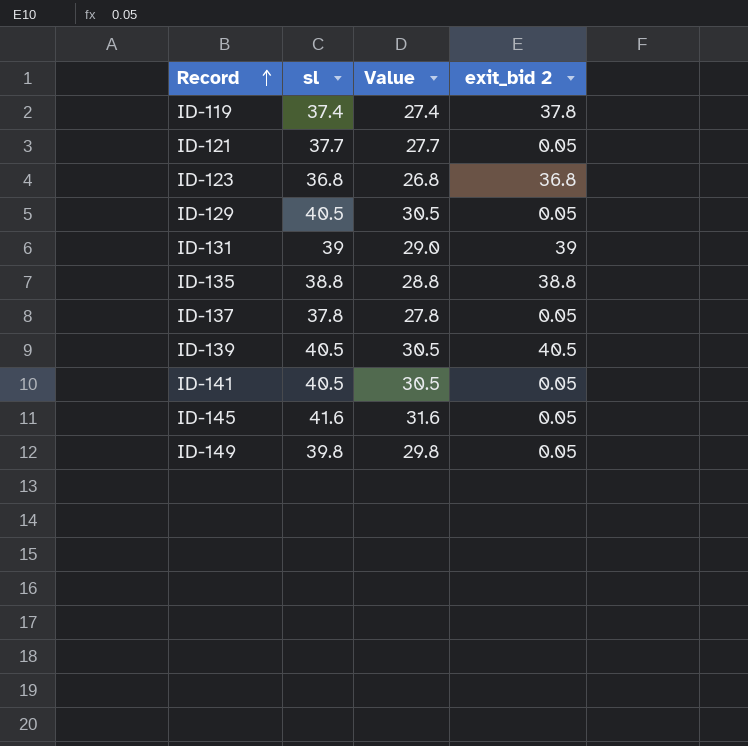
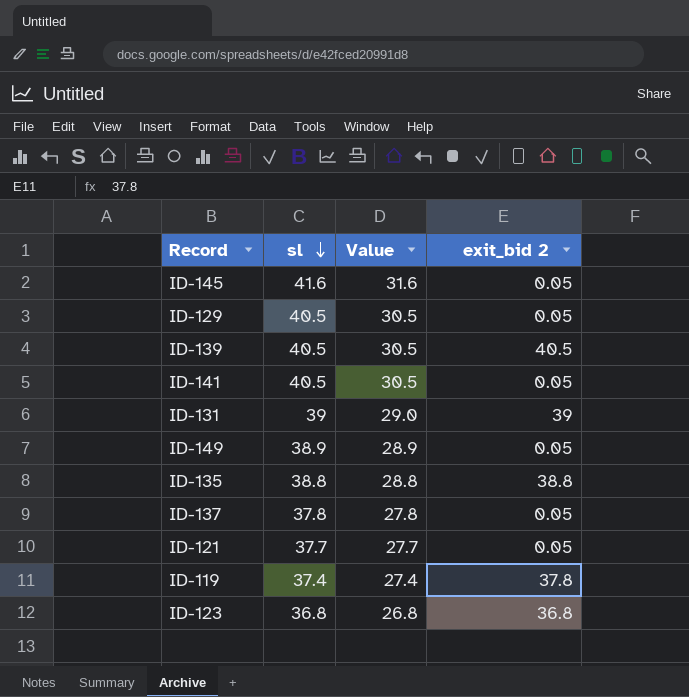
row order: Record ascending -> sl descending
ID-149 | sl: 39.8 -> 38.9
ID-149 | Value: 29.8 -> 28.9

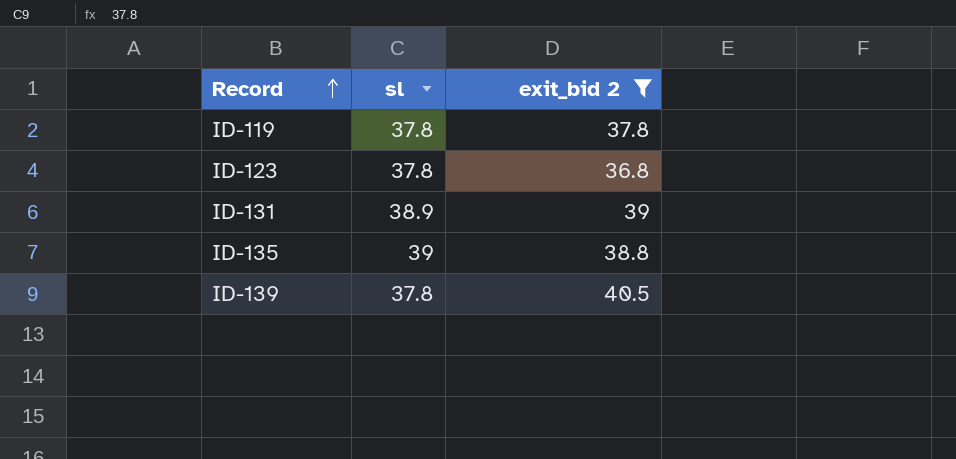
filter: none -> exit_bid 2 != 0.05
row order: sl descending -> Record ascending
column Value | formula: [sl] - 10 -> none
ID-119 | sl: 37.4 -> 37.8
ID-123 | sl: 36.8 -> 37.8
ID-131 | sl: 39 -> 38.9
ID-135 | sl: 38.8 -> 39
ID-139 | sl: 40.5 -> 37.8

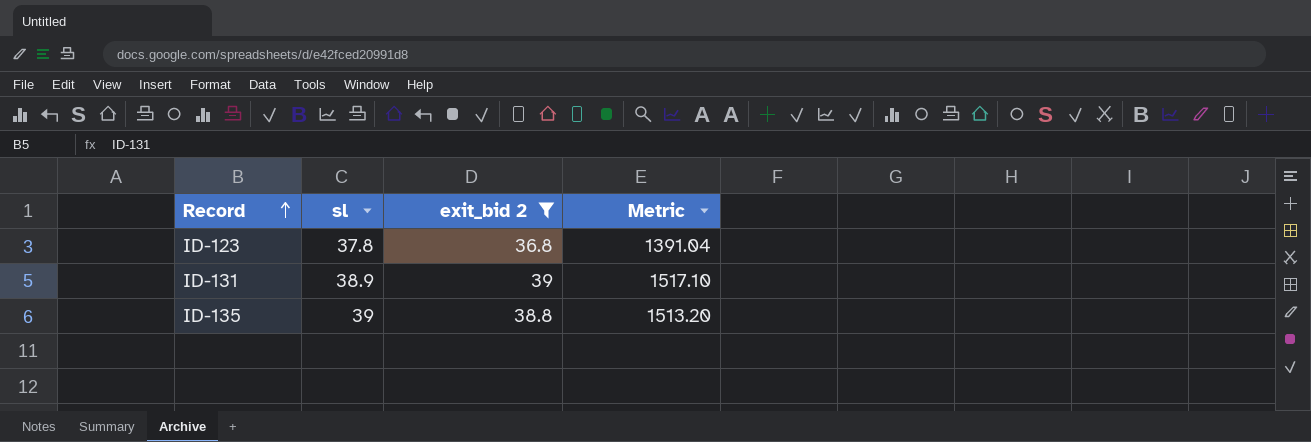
column Metric | formula: none -> [sl] * [exit_bid 2]
row ID-119: 37.8 | 37.8 -> none
row ID-139: 37.8 | 40.5 -> none

